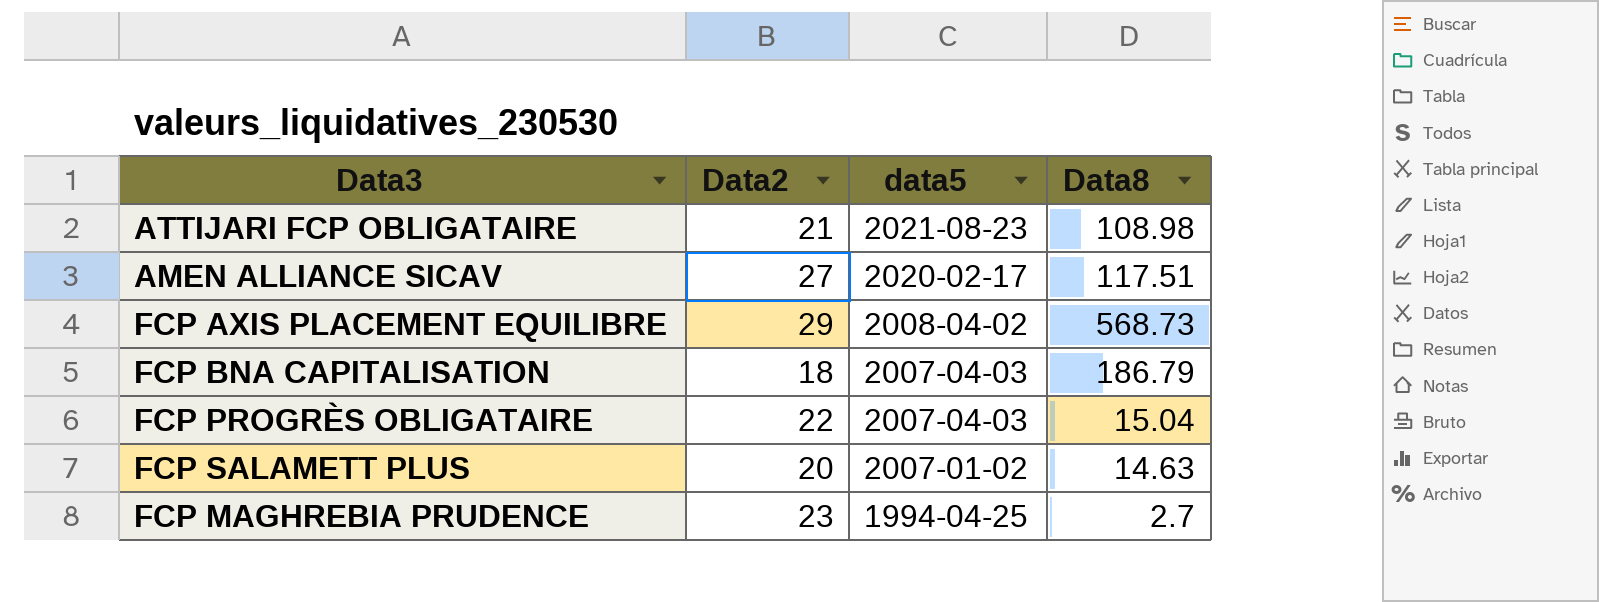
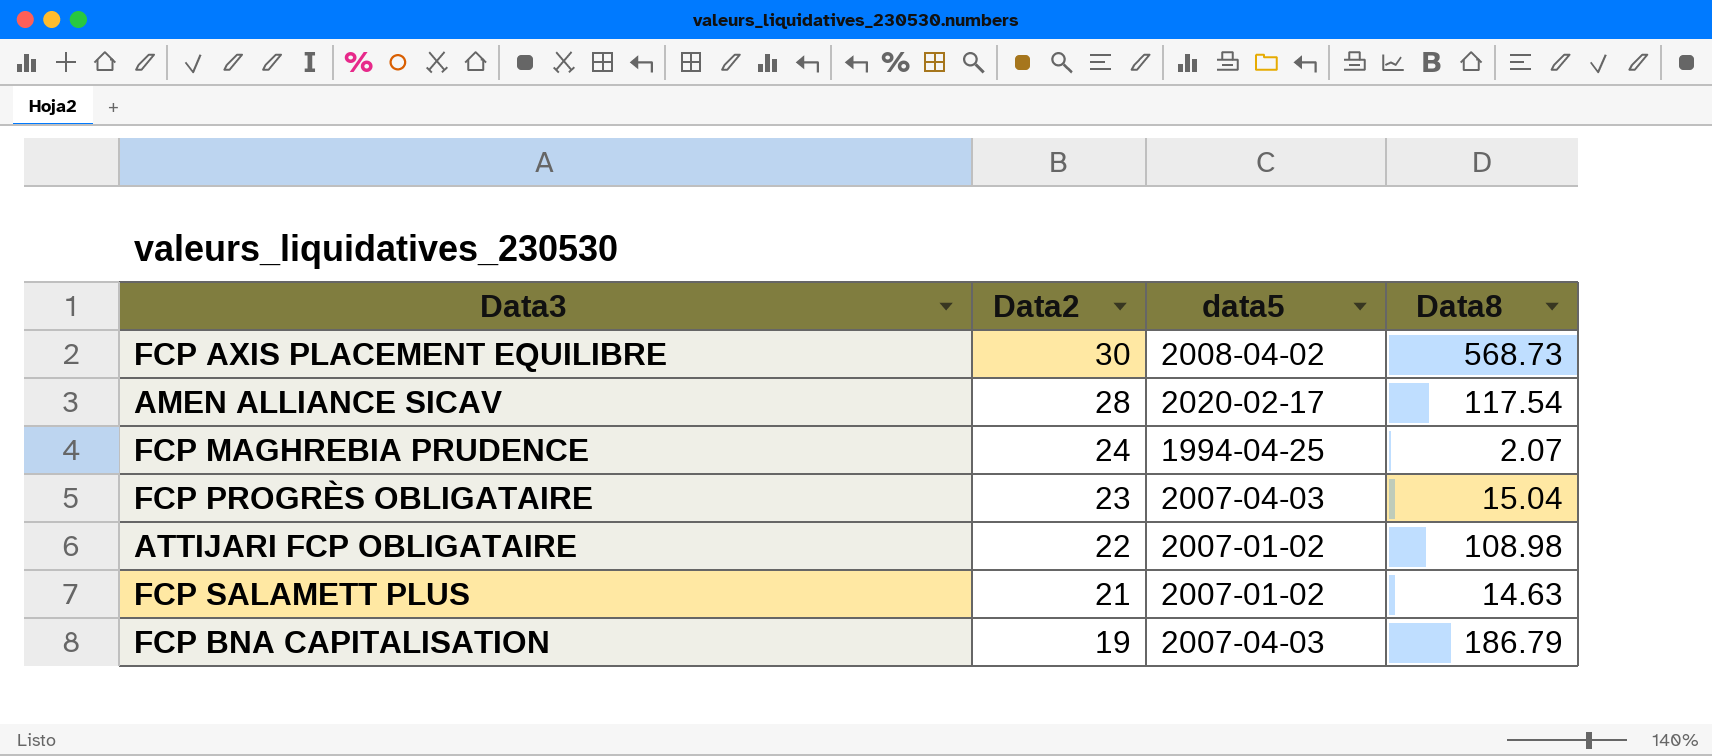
row order: data5 descending -> Data2 descending
FCP AXIS PLACEMENT EQUILIBRE | Data2: 29 -> 30
AMEN ALLIANCE SICAV | Data2: 27 -> 28
AMEN ALLIANCE SICAV | Data8: 117.51 -> 117.54
FCP MAGHREBIA PRUDENCE | Data2: 23 -> 24
FCP MAGHREBIA PRUDENCE | Data8: 2.7 -> 2.07
FCP PROGRÈS OBLIGATAIRE | Data2: 22 -> 23
ATTIJARI FCP OBLIGATAIRE | Data2: 21 -> 22
ATTIJARI FCP OBLIGATAIRE | data5: 2021-08-23 -> 2007-01-02
FCP SALAMETT PLUS | Data2: 20 -> 21
FCP BNA CAPITALISATION | Data2: 18 -> 19

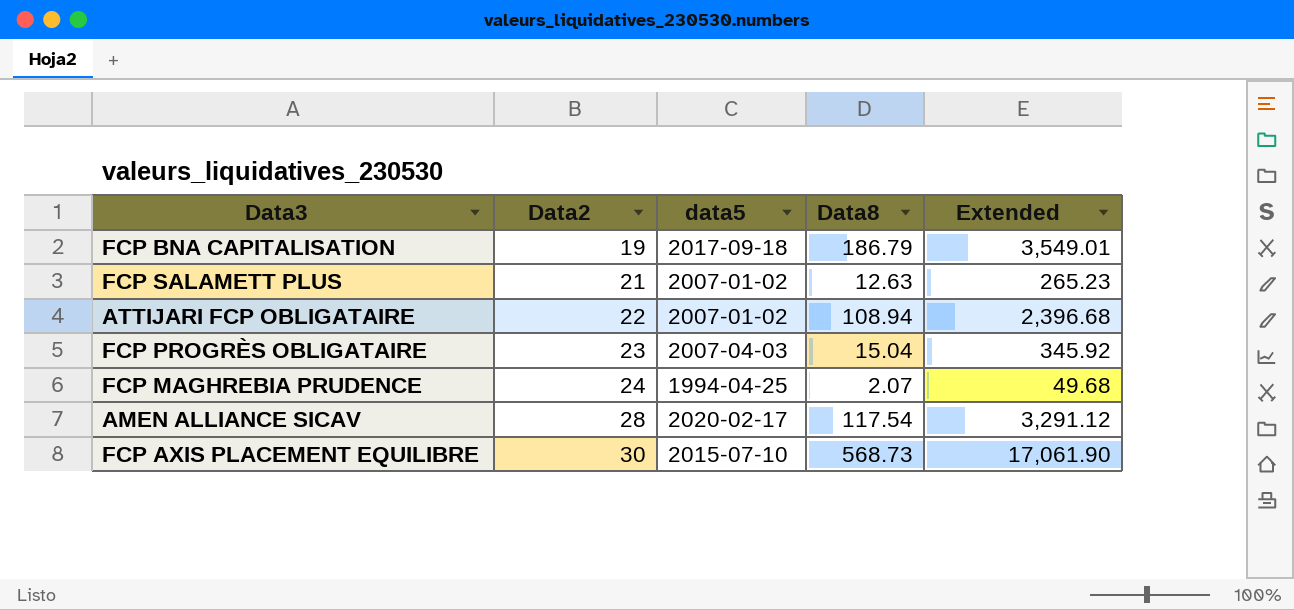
row order: Data2 descending -> Data2 ascending
column Extended | formula: none -> [Data2] * [Data8]
FCP BNA CAPITALISATION | data5: 2007-04-03 -> 2017-09-18
FCP SALAMETT PLUS | Data8: 14.63 -> 12.63
ATTIJARI FCP OBLIGATAIRE | Data8: 108.98 -> 108.94
FCP AXIS PLACEMENT EQUILIBRE | data5: 2008-04-02 -> 2015-07-10

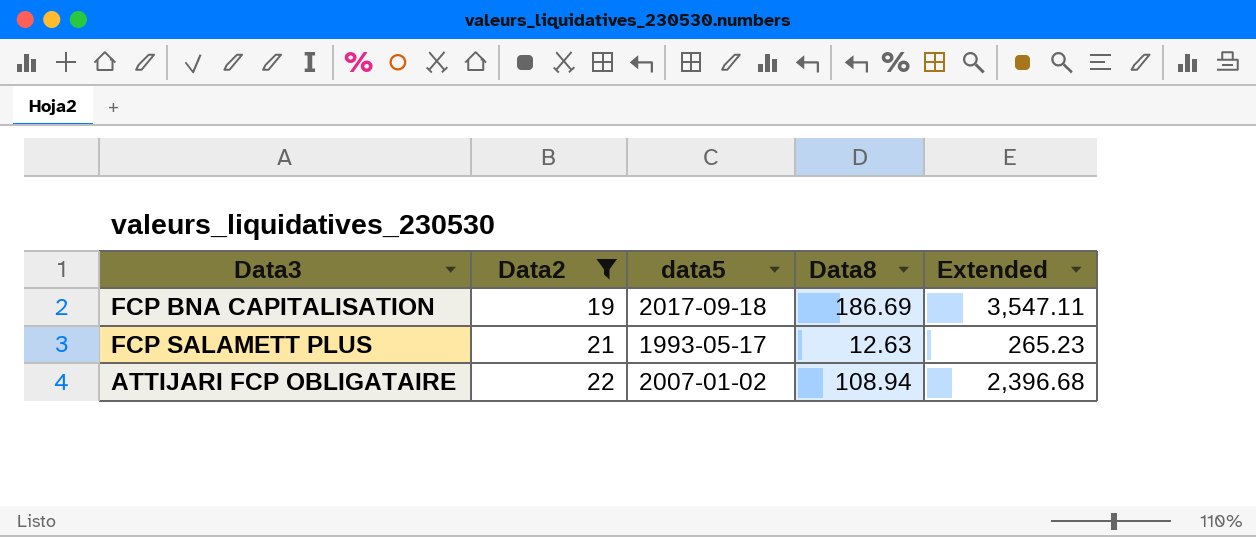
filter: none -> Data2 <= 22
FCP BNA CAPITALISATION | Data8: 186.79 -> 186.69
FCP BNA CAPITALISATION | Extended: 3,549.01 -> 3,547.11
FCP SALAMETT PLUS | data5: 2007-01-02 -> 1993-05-17

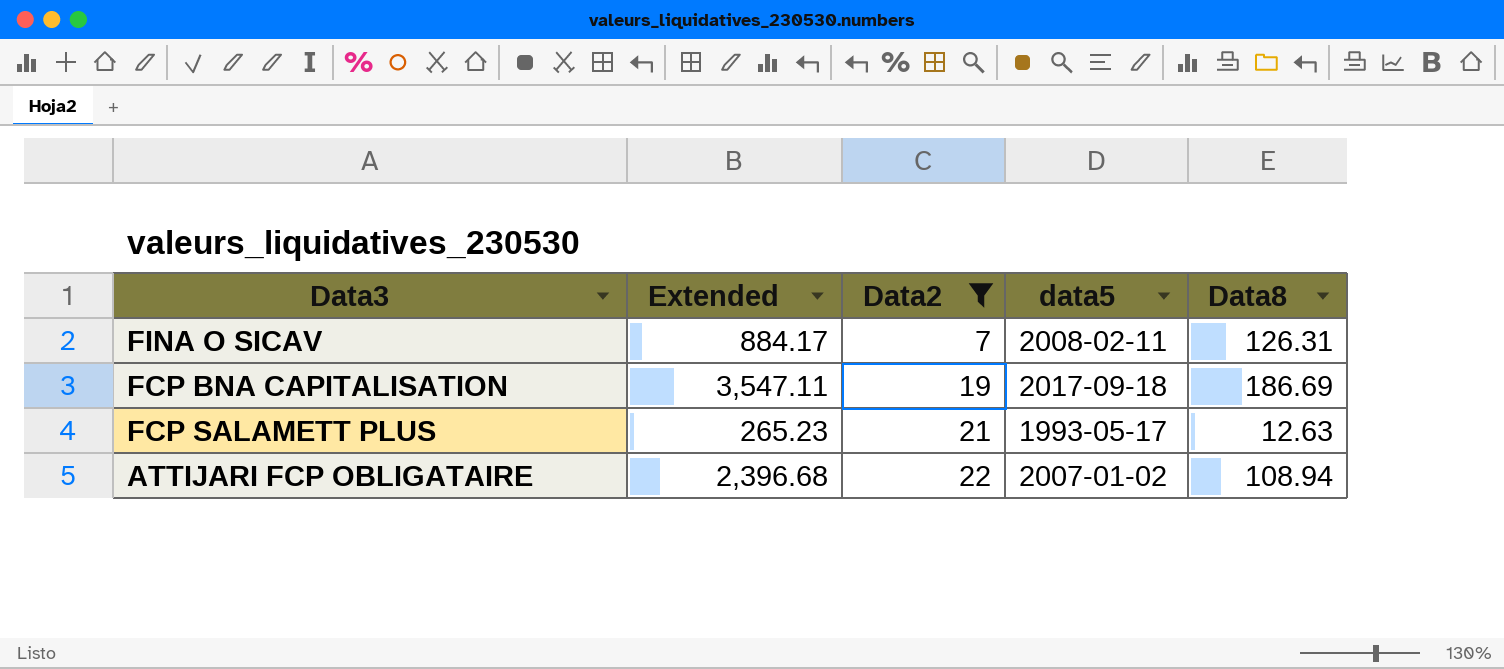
column Extended | position: 5 -> 2
row FINA O SICAV: none -> 884.17 | 7 | 2008-02-11 | 126.31

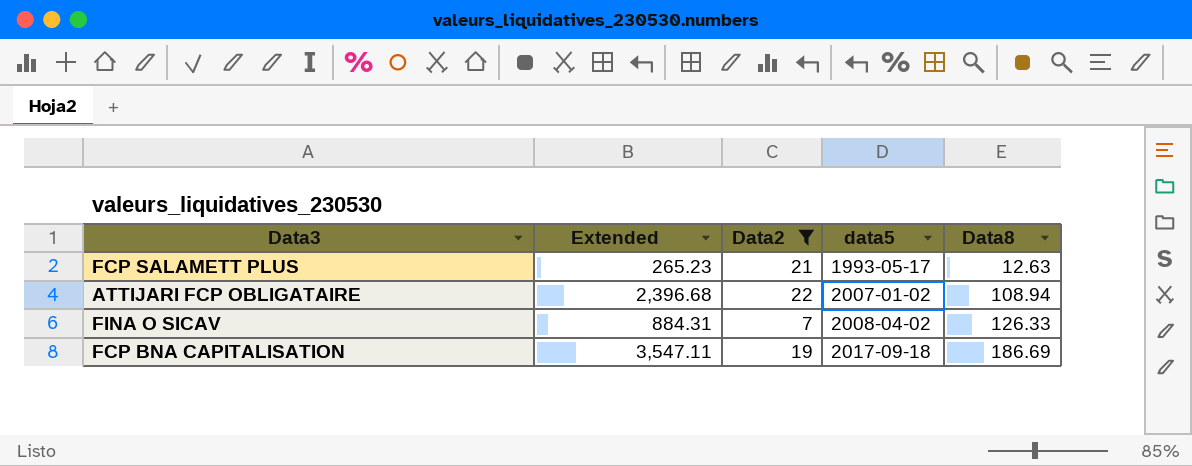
row order: Data2 ascending -> data5 ascending
FINA O SICAV | Extended: 884.17 -> 884.31
FINA O SICAV | data5: 2008-02-11 -> 2008-04-02
FINA O SICAV | Data8: 126.31 -> 126.33

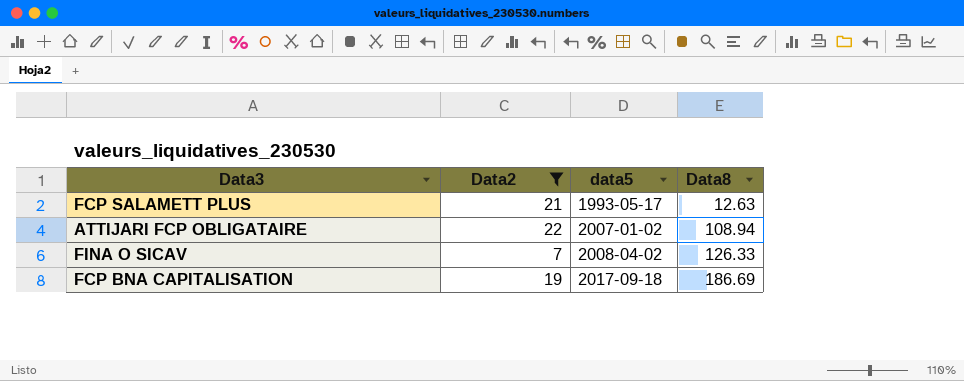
column Extended | formula: [Data2] * [Data8] -> none

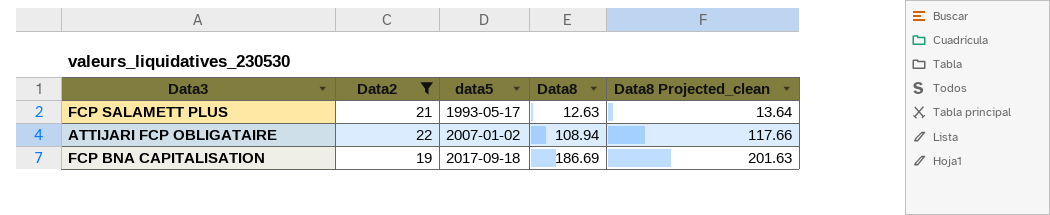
column Data8 Projected_clean | formula: none -> [Data8] * 1.08
row FINA O SICAV: 7 | 2008-04-02 | 126.33 -> none

